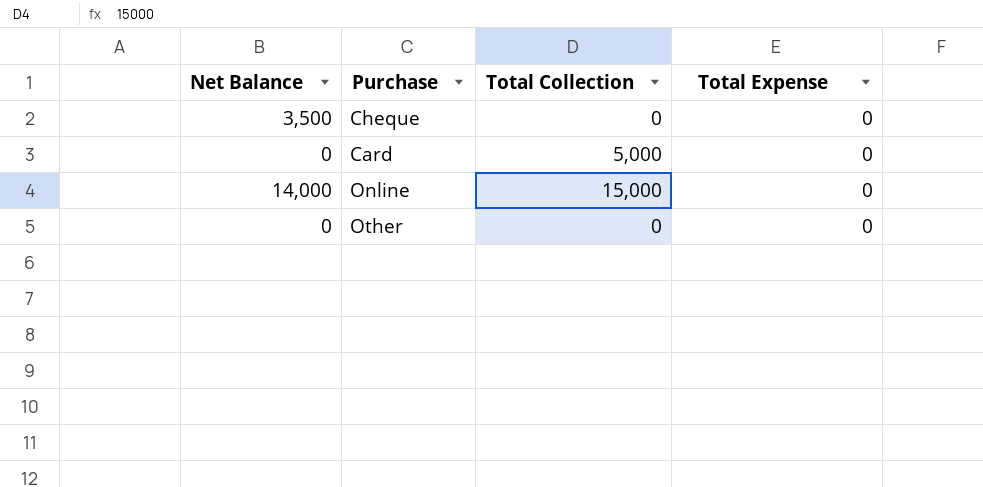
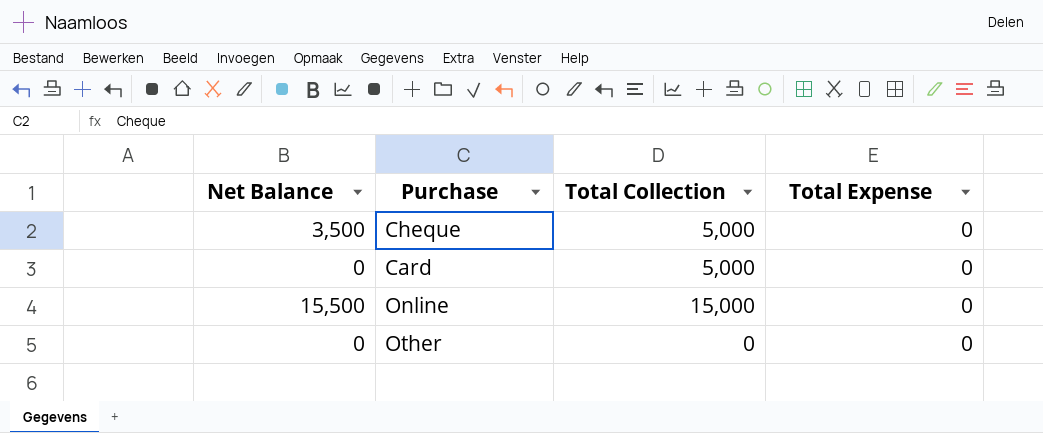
Cheque | Total Collection: 0 -> 5,000
Online | Net Balance: 14,000 -> 15,500

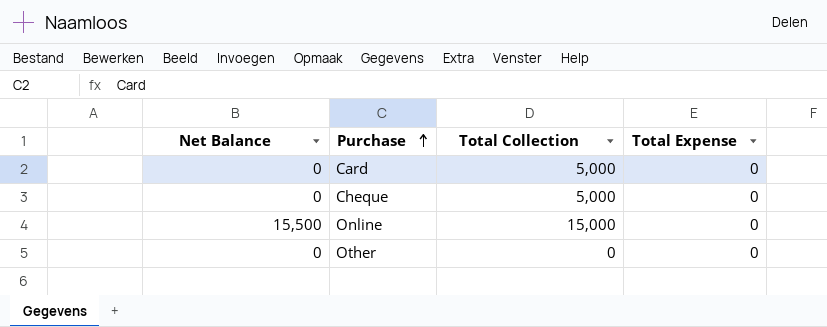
row order: none -> Purchase ascending
Cheque | Net Balance: 3,500 -> 0

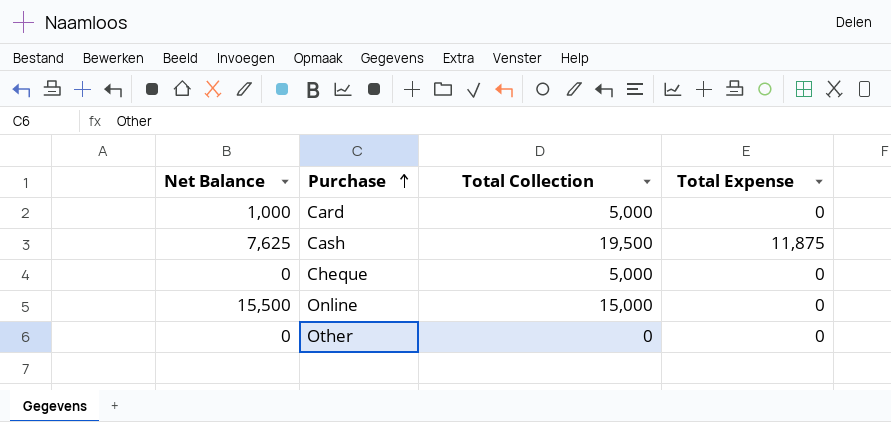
Card | Net Balance: 0 -> 1,000
row Cash: none -> 7,625 | 19,500 | 11,875

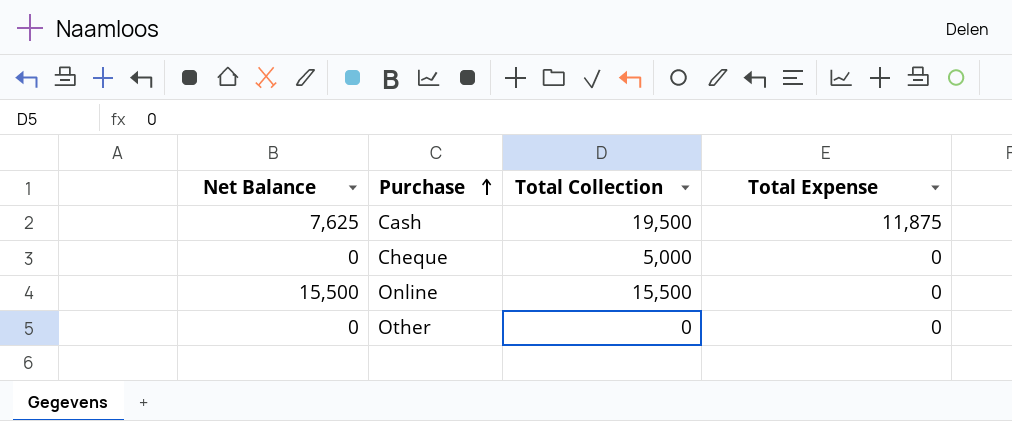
row Card: 1,000 | 5,000 | 0 -> none
Online | Total Collection: 15,000 -> 15,500

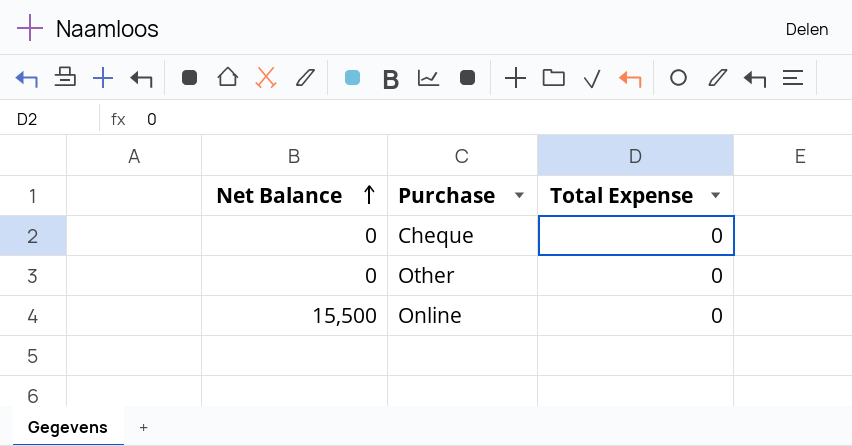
row order: Purchase ascending -> Net Balance ascending
column Total Collection | position: 3 -> none
row Cash: 7,625 | 19,500 | 11,875 -> none

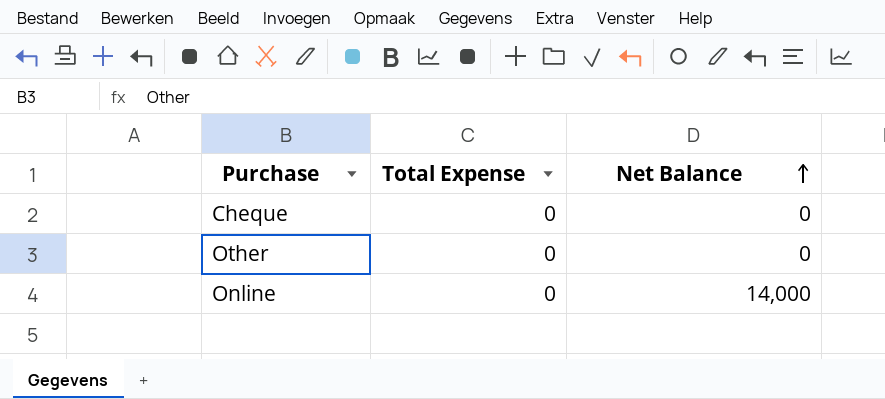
column Net Balance | position: 1 -> 3
Online | Net Balance: 15,500 -> 14,000

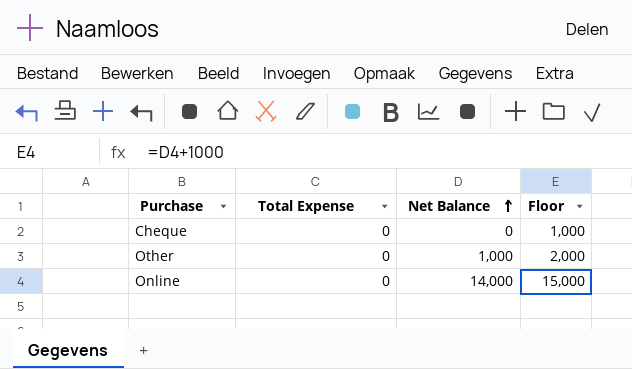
column Floor | formula: none -> [Net Balance] + 1000
Other | Net Balance: 0 -> 1,000

